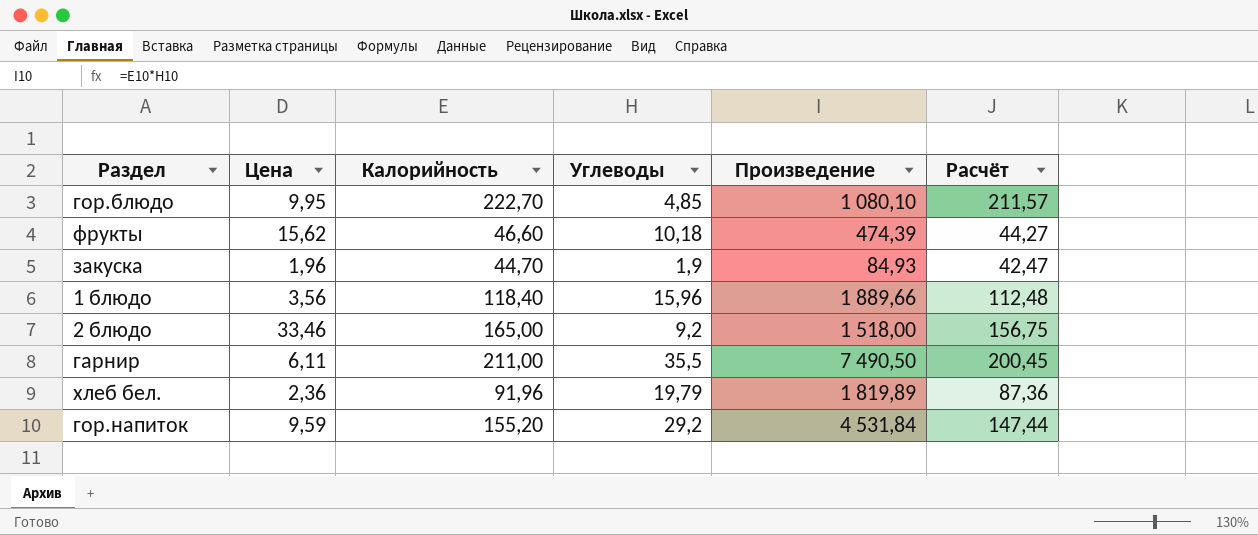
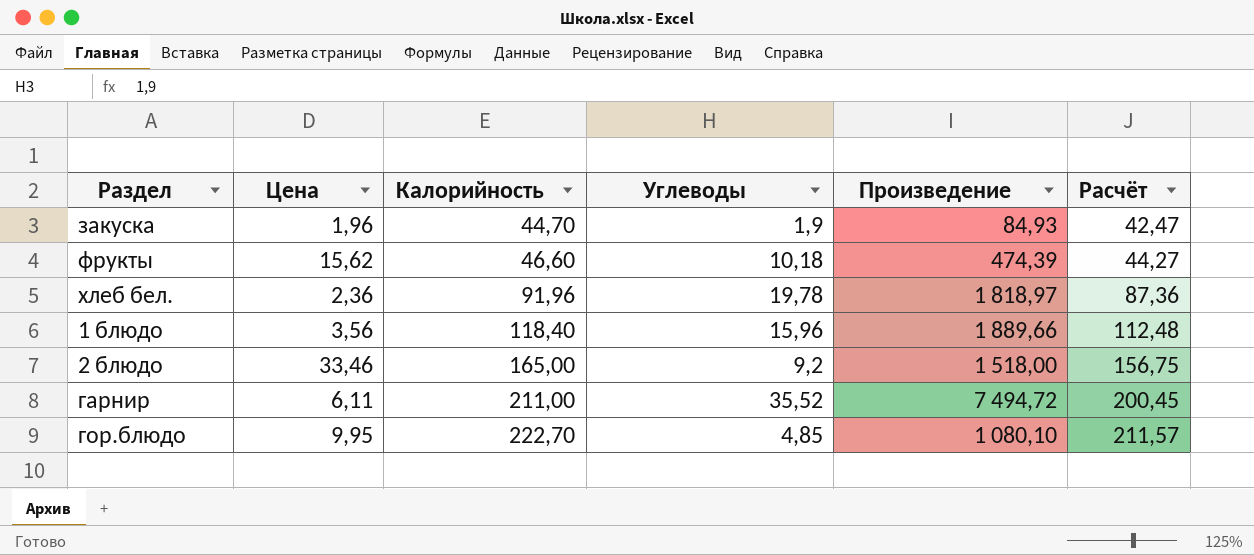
row order: none -> Калорийность ascending
row гор.напиток: 9,59 | 155,20 | 29,2 | 4 531,84 | 147,44 -> none
хлеб бел. | Углеводы: 19,79 -> 19,78
хлеб бел. | Произведение: 1 819,89 -> 1 818,97
гарнир | Углеводы: 35,5 -> 35,52
гарнир | Произведение: 7 490,50 -> 7 494,72

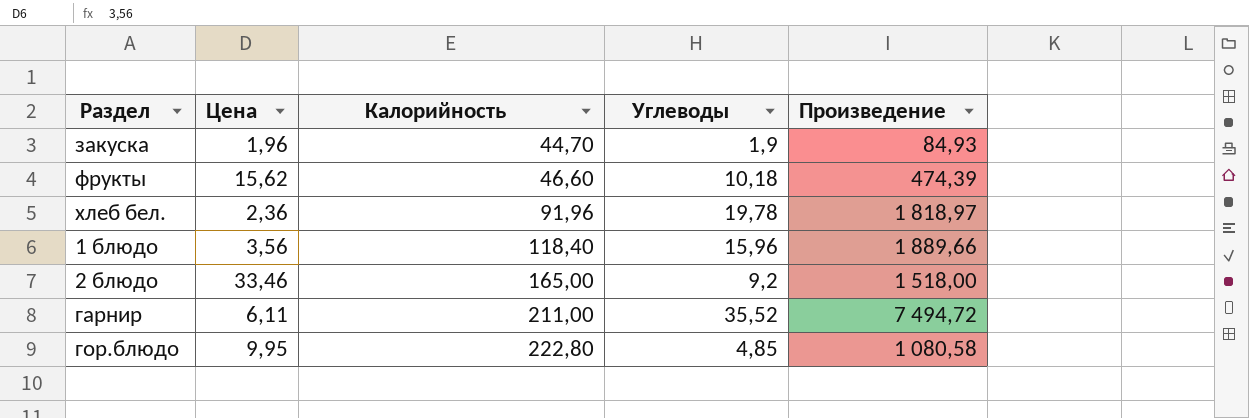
column Расчёт | formula: [Калорийность] * 0,95 -> none
гор.блюдо | Калорийность: 222,70 -> 222,80
гор.блюдо | Произведение: 1 080,10 -> 1 080,58

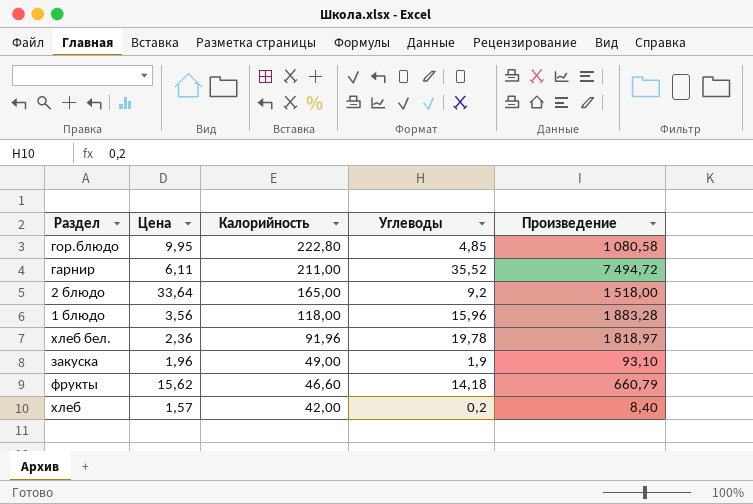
row order: Калорийность ascending -> Калорийность descending
2 блюдо | Цена: 33,46 -> 33,64
1 блюдо | Калорийность: 118,40 -> 118,00
1 блюдо | Произведение: 1 889,66 -> 1 883,28
закуска | Калорийность: 44,70 -> 49,00
закуска | Произведение: 84,93 -> 93,10
фрукты | Углеводы: 10,18 -> 14,18
фрукты | Произведение: 474,39 -> 660,79
row хлеб: none -> 1,57 | 42,00 | 0,2 | 8,40

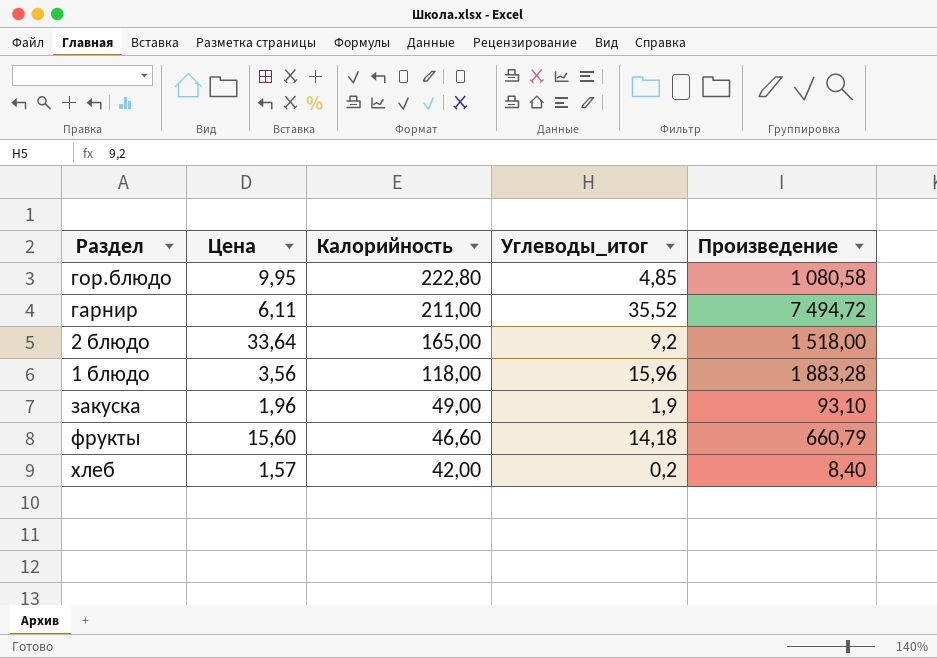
column name: Углеводы -> Углеводы_итог
row хлеб бел.: 2,36 | 91,96 | 19,78 | 1 818,97 -> none
фрукты | Цена: 15,62 -> 15,60

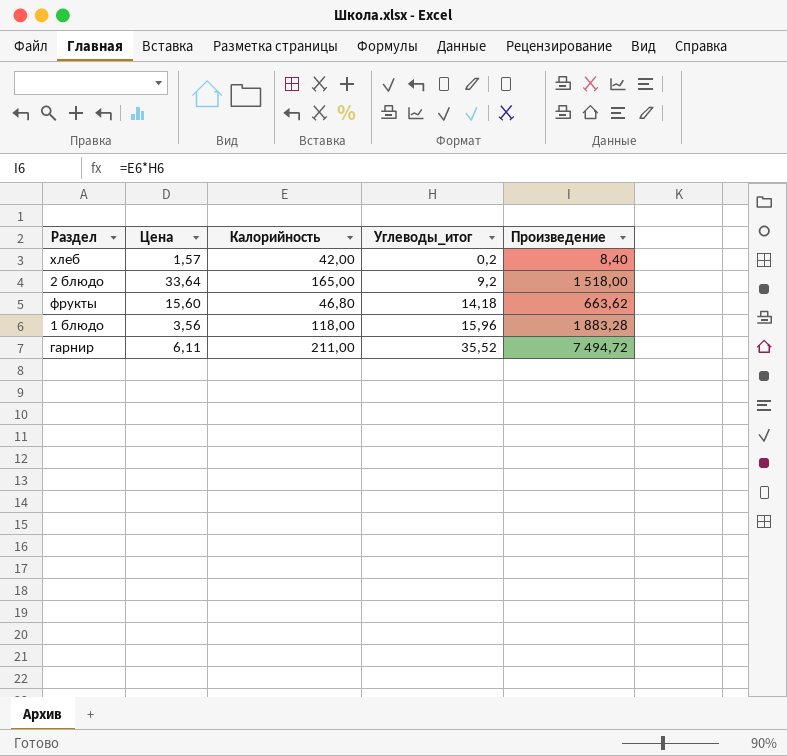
row order: Калорийность descending -> Углеводы_итог ascending
row гор.блюдо: 9,95 | 222,80 | 4,85 | 1 080,58 -> none
row закуска: 1,96 | 49,00 | 1,9 | 93,10 -> none
фрукты | Калорийность: 46,60 -> 46,80
фрукты | Произведение: 660,79 -> 663,62

